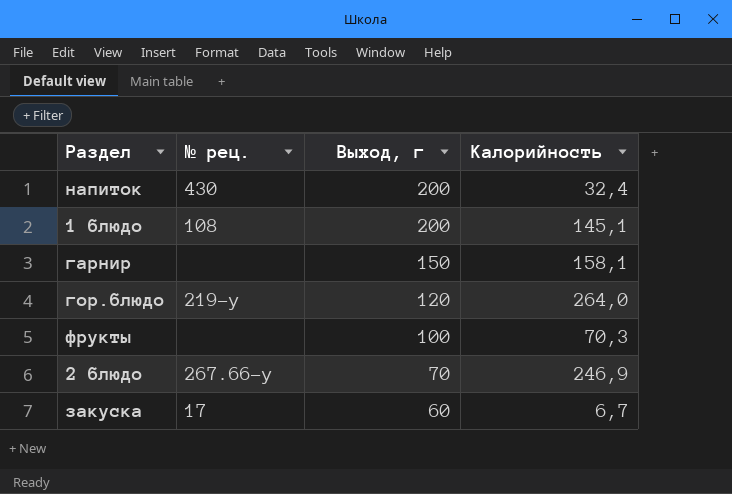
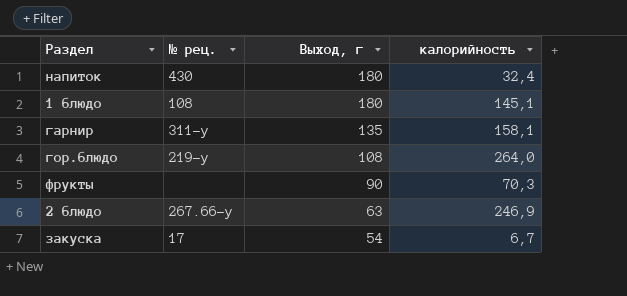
column name: Калорийность -> калорийность
напиток | Выход, г: 200 -> 180
1 блюдо | Выход, г: 200 -> 180
гарнир | № рец.: none -> 311-у
гарнир | Выход, г: 150 -> 135
гор.блюдо | Выход, г: 120 -> 108
фрукты | Выход, г: 100 -> 90
2 блюдо | Выход, г: 70 -> 63
закуска | Выход, г: 60 -> 54

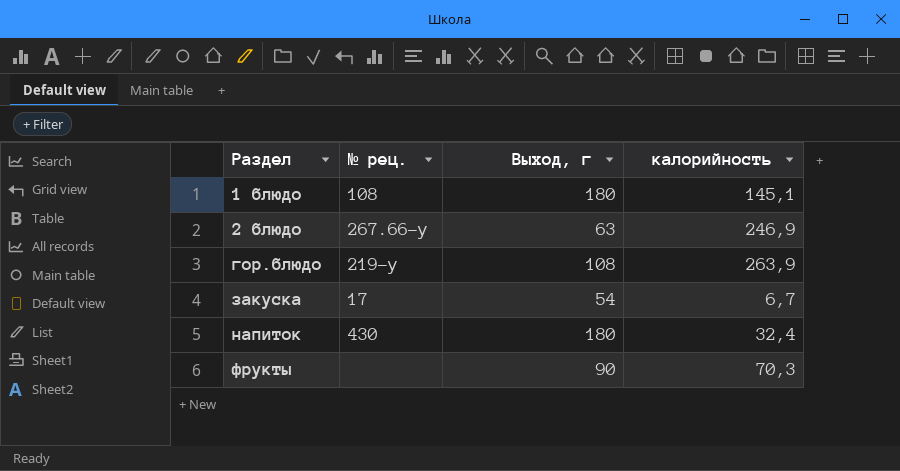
row order: Выход, г descending -> Раздел ascending
row гарнир: 311-у | 135 | 158,1 -> none
гор.блюдо | калорийность: 264,0 -> 263,9

